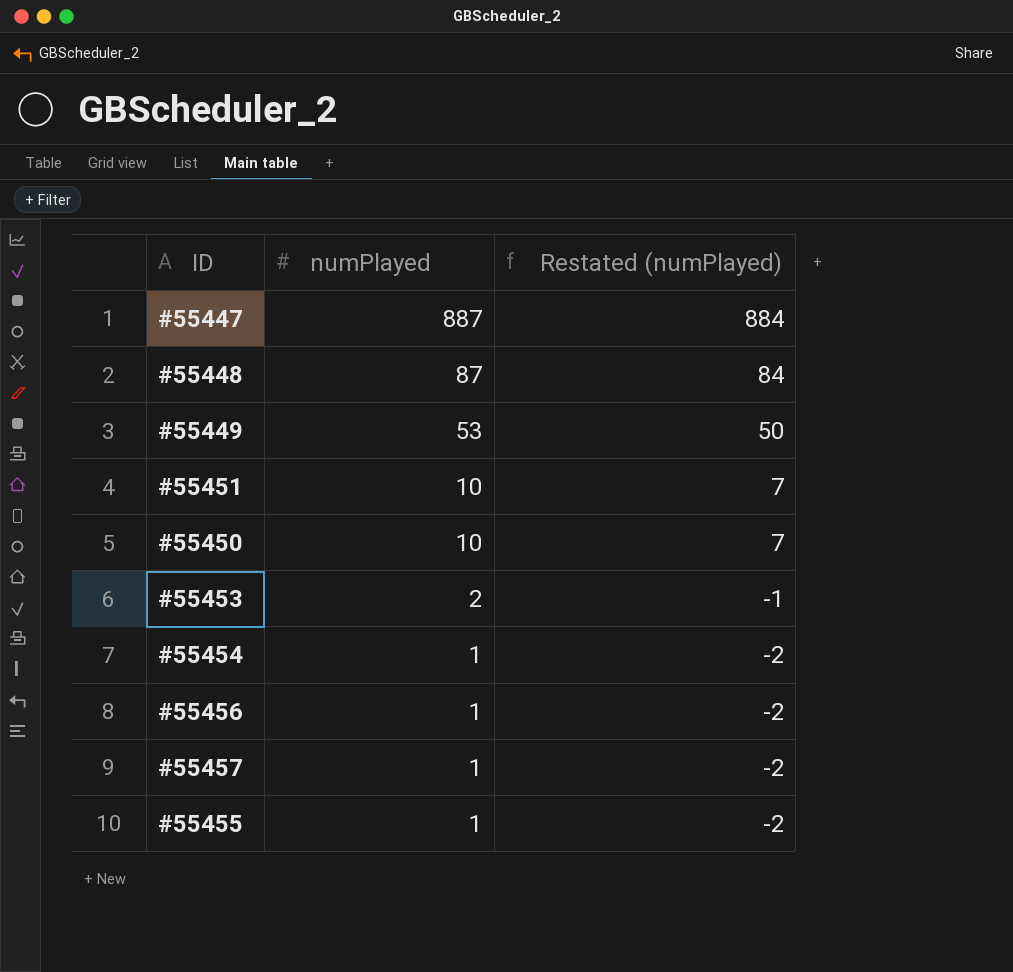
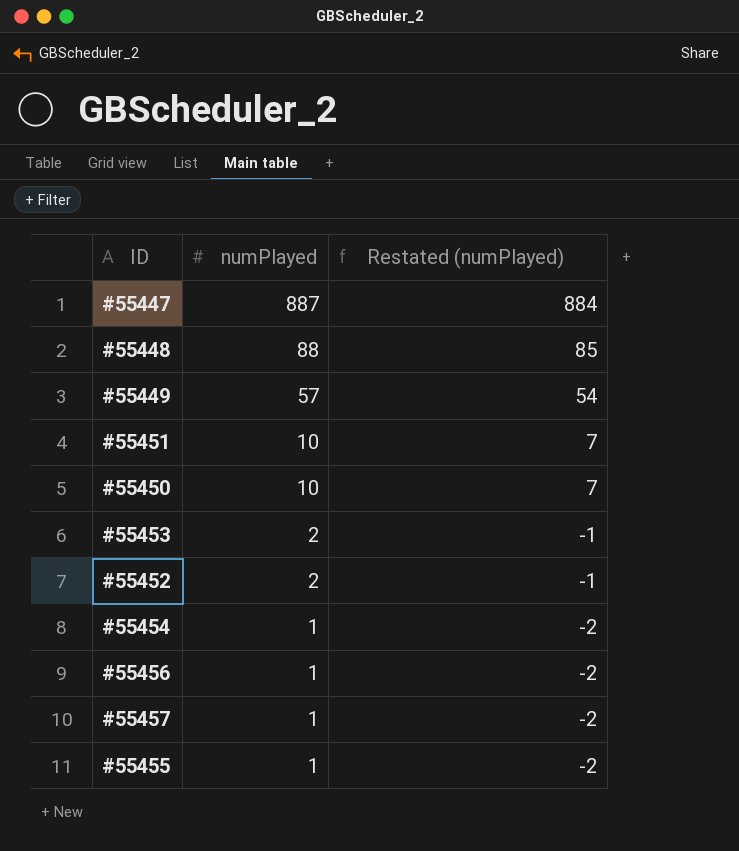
#55448 | numPlayed: 87 -> 88
#55448 | Restated (numPlayed): 84 -> 85
#55449 | numPlayed: 53 -> 57
#55449 | Restated (numPlayed): 50 -> 54
row #55452: none -> 2 | -1

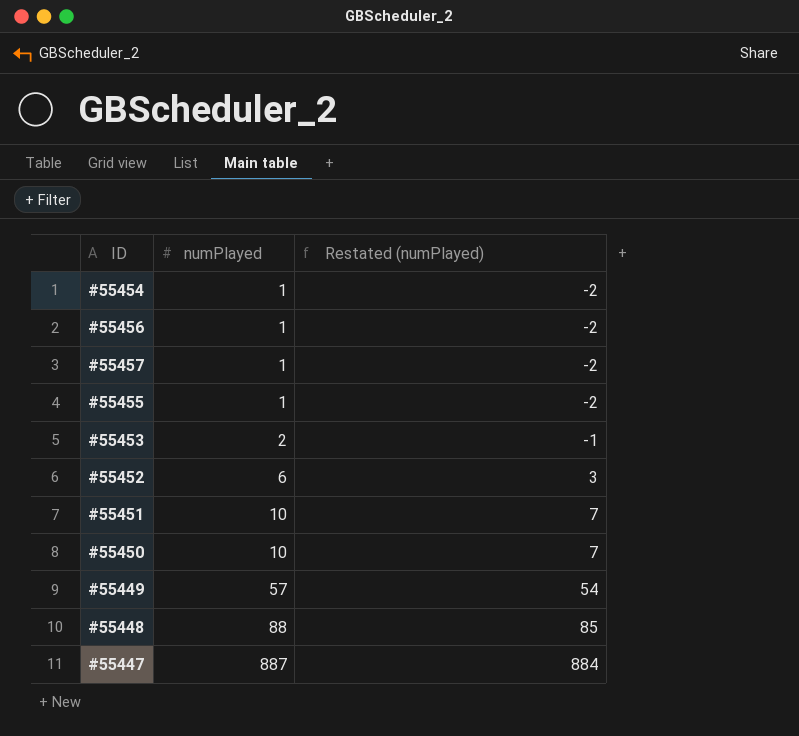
row order: numPlayed descending -> numPlayed ascending
#55452 | numPlayed: 2 -> 6
#55452 | Restated (numPlayed): -1 -> 3

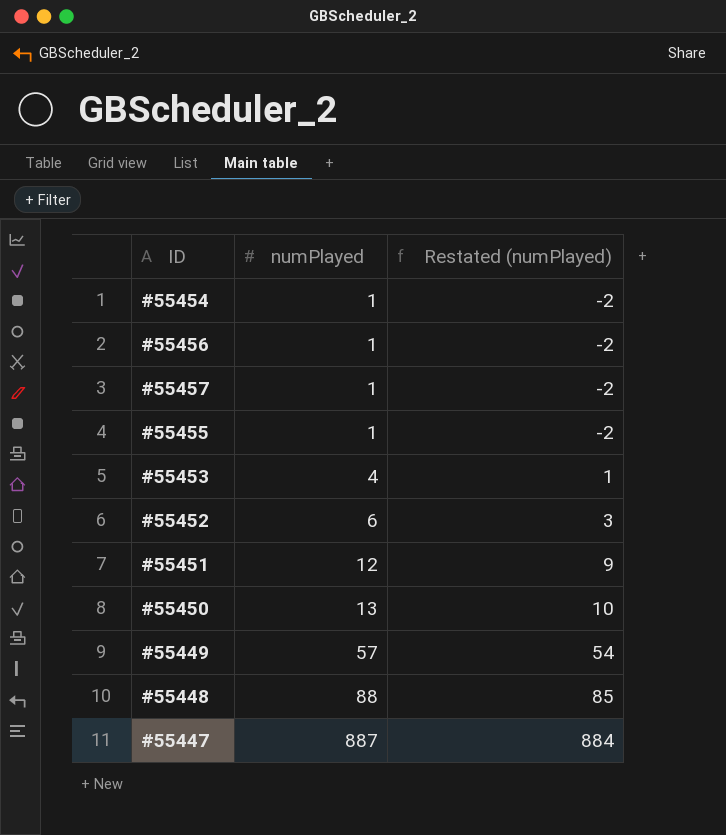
#55453 | numPlayed: 2 -> 4
#55453 | Restated (numPlayed): -1 -> 1
#55451 | numPlayed: 10 -> 12
#55451 | Restated (numPlayed): 7 -> 9
#55450 | numPlayed: 10 -> 13
#55450 | Restated (numPlayed): 7 -> 10

